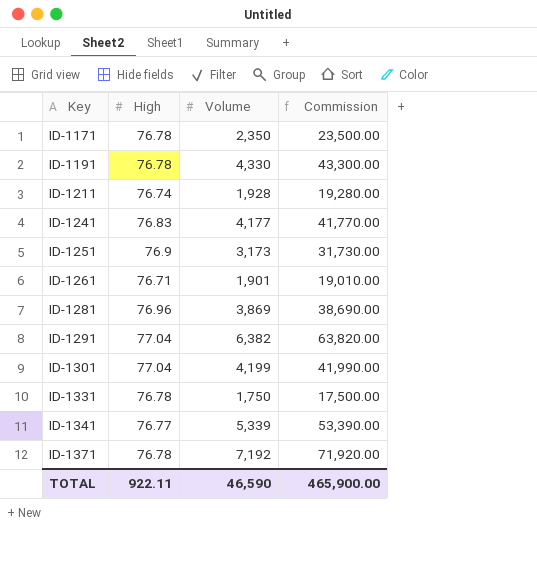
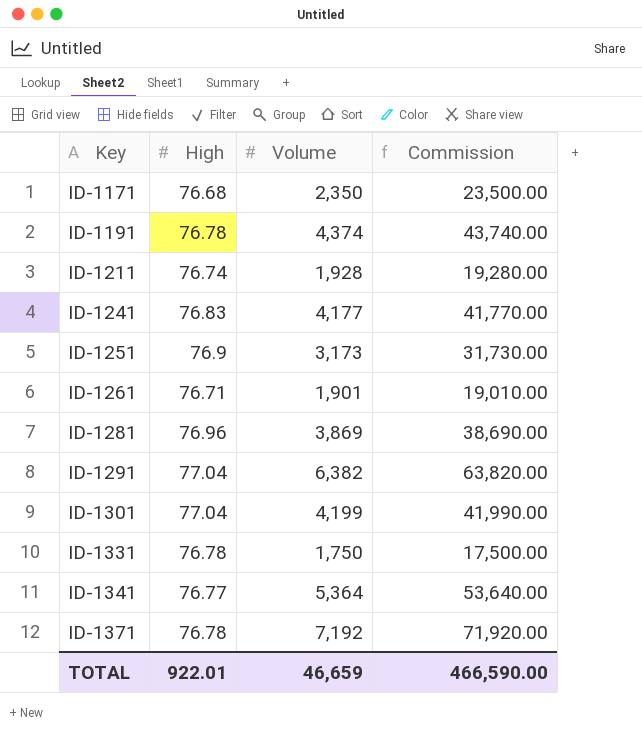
ID-1171 | High: 76.78 -> 76.68
ID-1191 | Volume: 4,330 -> 4,374
ID-1191 | Commission: 43,300.00 -> 43,740.00
ID-1341 | Volume: 5,339 -> 5,364
ID-1341 | Commission: 53,390.00 -> 53,640.00
TOTAL | High: 922.11 -> 922.01
TOTAL | Volume: 46,590 -> 46,659
TOTAL | Commission: 465,900.00 -> 466,590.00

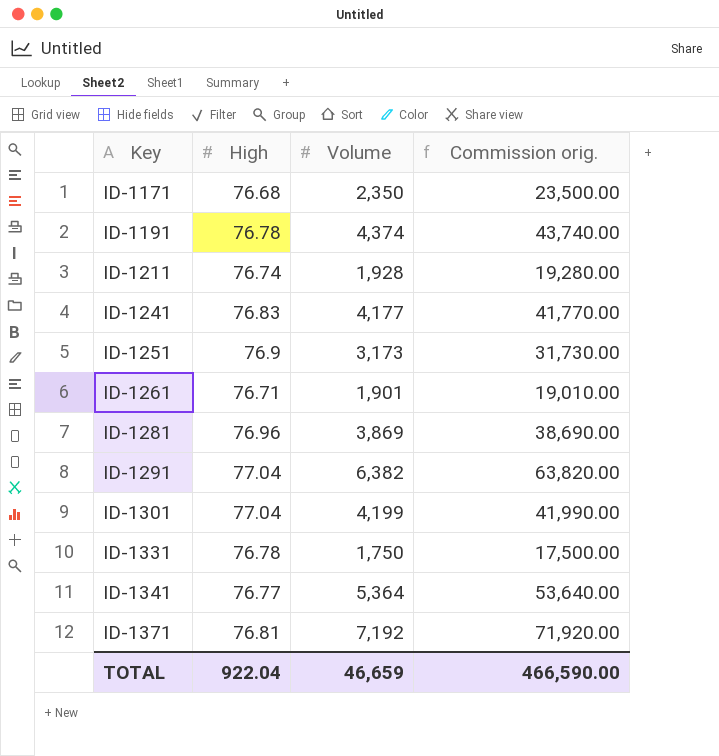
column name: Commission -> Commission orig.
ID-1371 | High: 76.78 -> 76.81
TOTAL | High: 922.01 -> 922.04

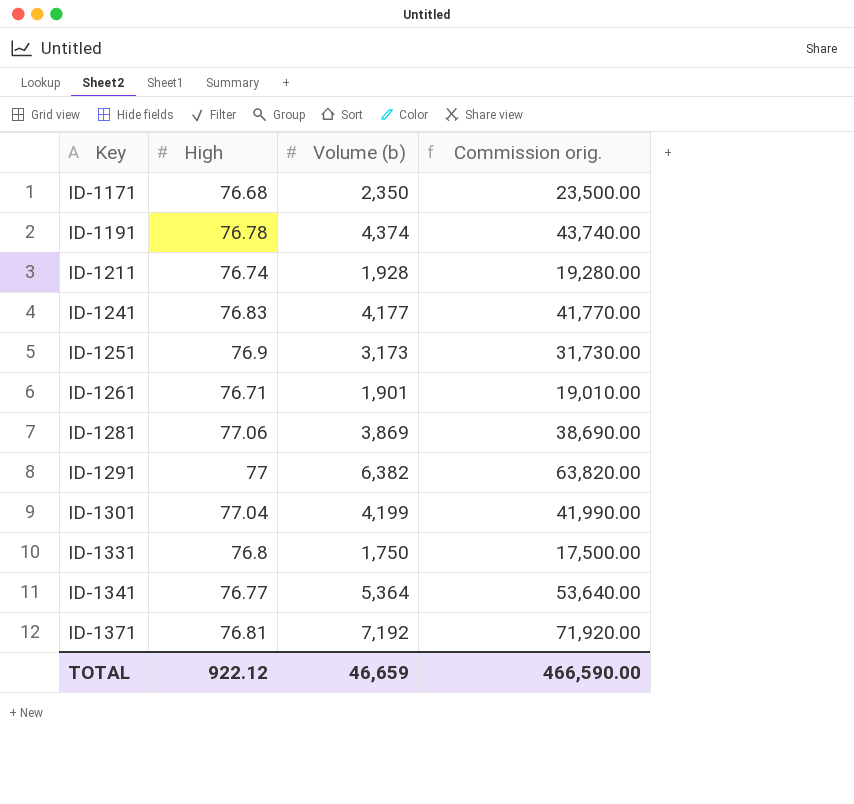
column name: Volume -> Volume (b)
ID-1281 | High: 76.96 -> 77.06
ID-1291 | High: 77.04 -> 77
ID-1331 | High: 76.78 -> 76.8
TOTAL | High: 922.04 -> 922.12

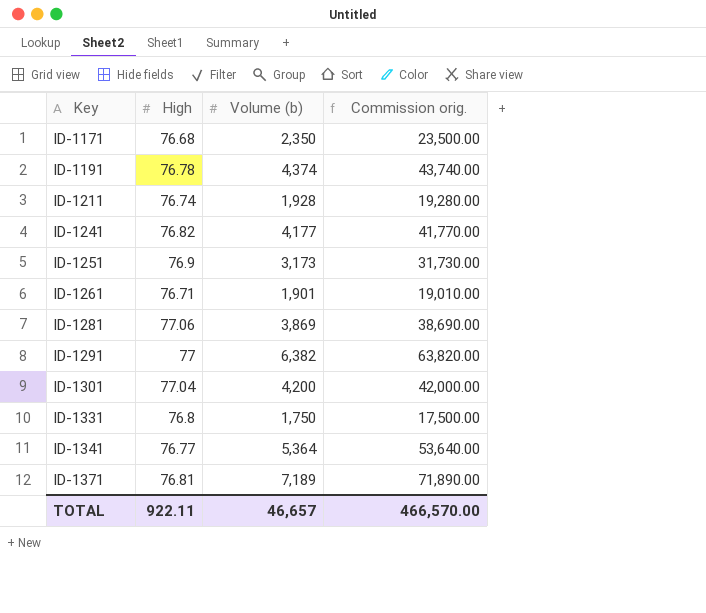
ID-1241 | High: 76.83 -> 76.82
ID-1301 | Volume (b): 4,199 -> 4,200
ID-1301 | Commission orig.: 41,990.00 -> 42,000.00
ID-1371 | Volume (b): 7,192 -> 7,189
ID-1371 | Commission orig.: 71,920.00 -> 71,890.00
TOTAL | High: 922.12 -> 922.11
TOTAL | Volume (b): 46,659 -> 46,657
TOTAL | Commission orig.: 466,590.00 -> 466,570.00

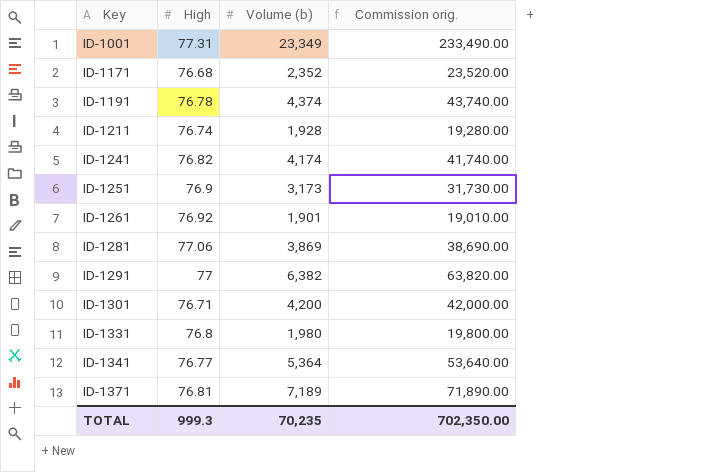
row ID-1001: none -> 77.31 | 23,349 | 233,490.00
ID-1171 | Volume (b): 2,350 -> 2,352
ID-1171 | Commission orig.: 23,500.00 -> 23,520.00
ID-1241 | Volume (b): 4,177 -> 4,174
ID-1241 | Commission orig.: 41,770.00 -> 41,740.00
ID-1261 | High: 76.71 -> 76.92
ID-1301 | High: 77.04 -> 76.71
ID-1331 | Volume (b): 1,750 -> 1,980
ID-1331 | Commission orig.: 17,500.00 -> 19,800.00
TOTAL | High: 922.11 -> 999.3
TOTAL | Volume (b): 46,657 -> 70,235
TOTAL | Commission orig.: 466,570.00 -> 702,350.00

